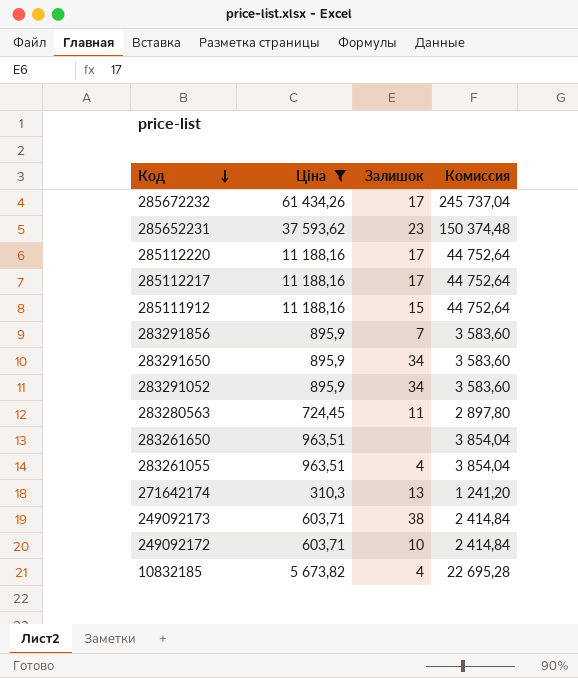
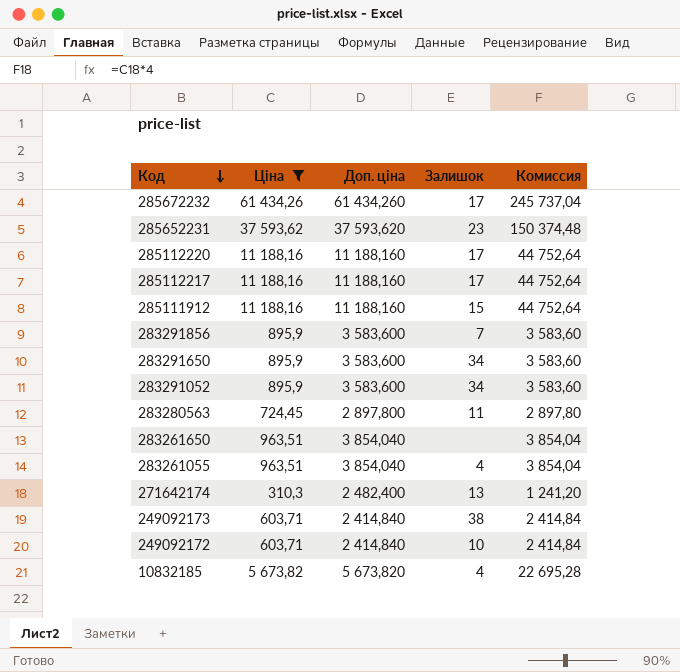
column Доп. ціна | position: none -> 3

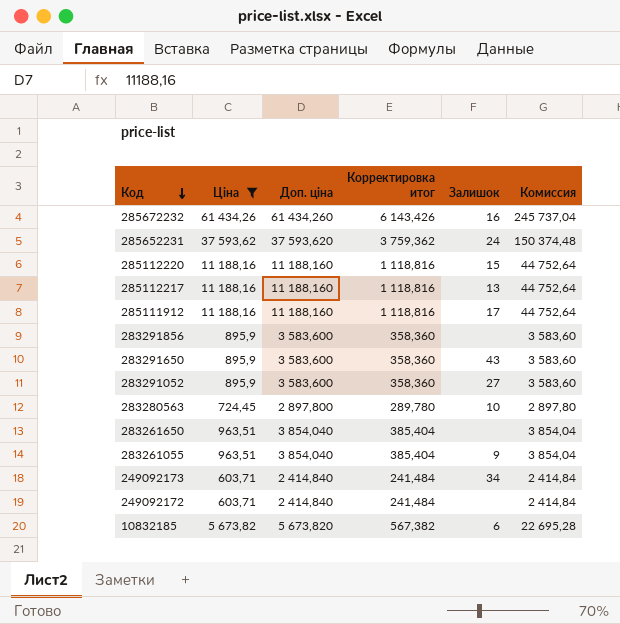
column Корректировка итог | formula: none -> [Доп. ціна] * 0,1
row 271642174: 310,3 | 2 482,400 | 13 | 1 241,20 -> none
285672232 | Залишок: 17 -> 16
285652231 | Залишок: 23 -> 24
285112220 | Залишок: 17 -> 15
285112217 | Залишок: 17 -> 13
285111912 | Залишок: 15 -> 17
283291856 | Залишок: 7 -> none
283291650 | Залишок: 34 -> 43
283291052 | Залишок: 34 -> 27
283280563 | Залишок: 11 -> 10
283261055 | Залишок: 4 -> 9
249092173 | Залишок: 38 -> 34
249092172 | Залишок: 10 -> none
10832185 | Залишок: 4 -> 6

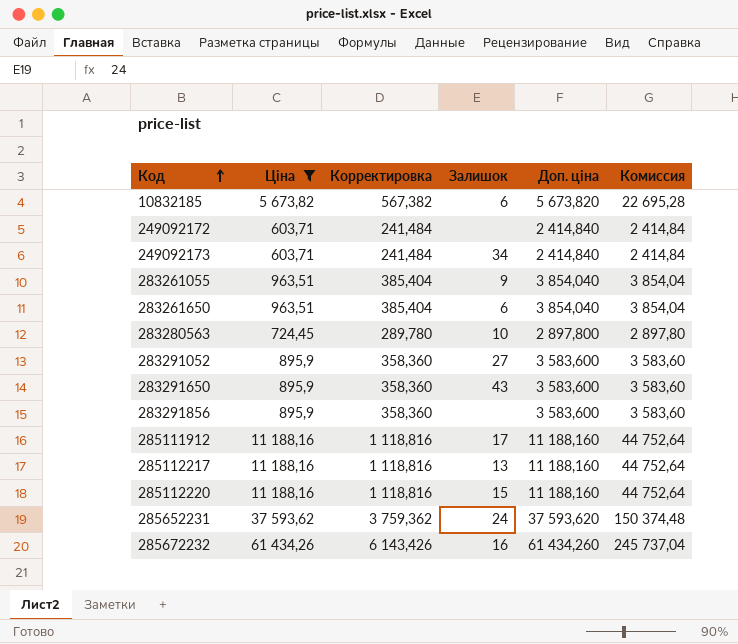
row order: Код descending -> Код ascending
column name: Корректировка итог -> Корректировка
column Доп. ціна | position: 3 -> 5
283261650 | Залишок: none -> 6

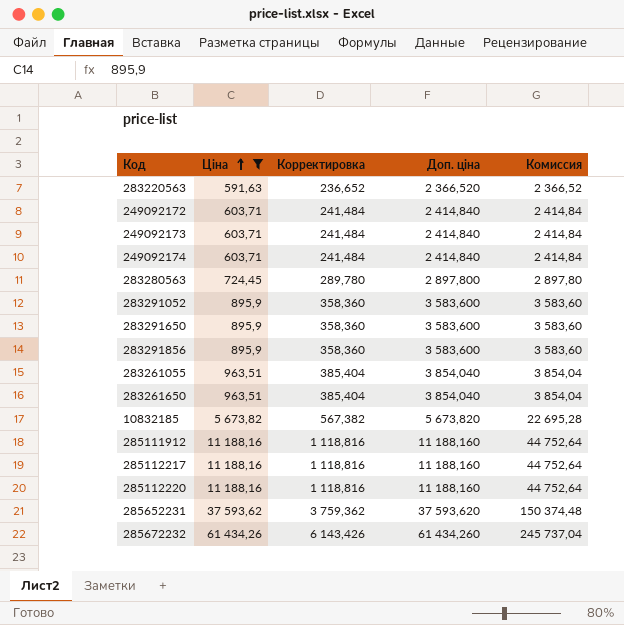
row order: Код ascending -> Ціна ascending
column Залишок | position: 4 -> none
row 283220563: none -> 591,63 | 236,652 | 2 366,520 | 2 366,52
row 249092174: none -> 603,71 | 241,484 | 2 414,840 | 2 414,84

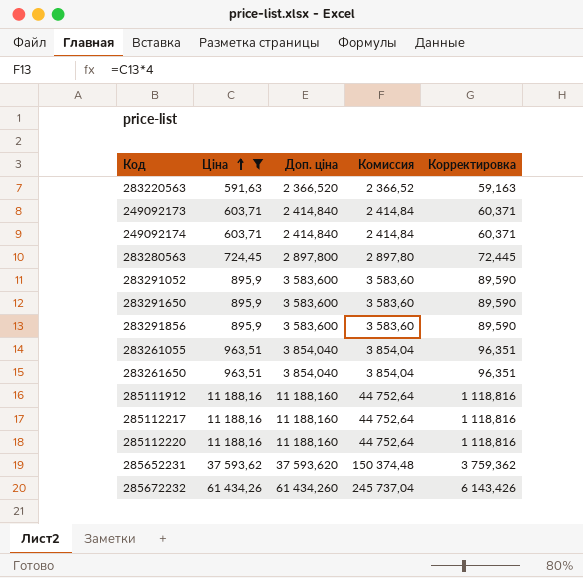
column Корректировка | formula: [Доп. ціна] * 0,1 -> [Ціна] * 0,1
column Корректировка | position: 3 -> 5
row 249092172: 603,71 | 241,484 | 2 414,840 | 2 414,84 -> none
row 10832185: 5 673,82 | 567,382 | 5 673,820 | 22 695,28 -> none

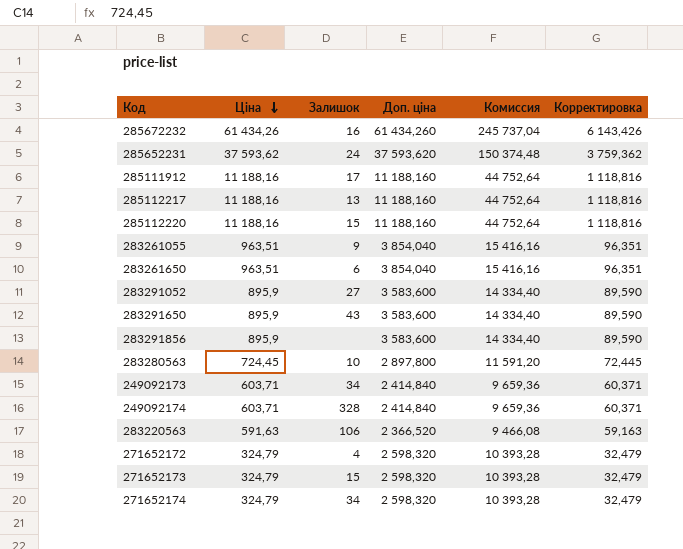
filter: Ціна != 324,79 -> none
row order: Ціна ascending -> Ціна descending
column Залишок | position: none -> 3
column Комиссия | formula: [Ціна] * 4 -> [Доп. ціна] * 4

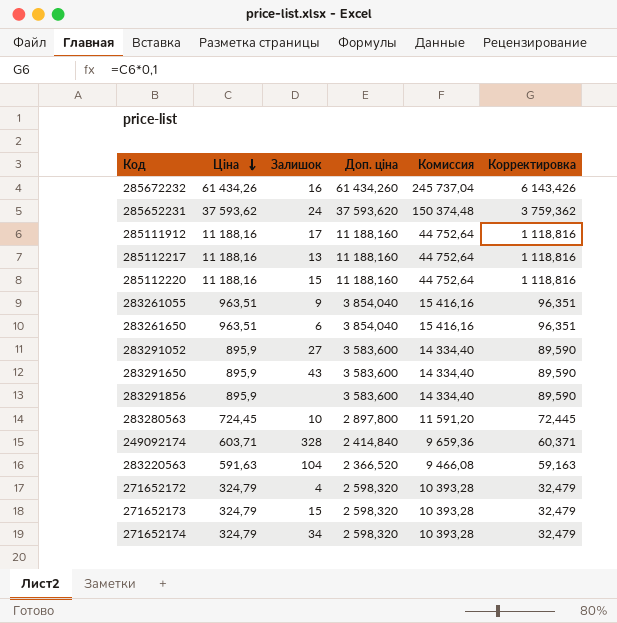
row 249092173: 603,71 | 34 | 2 414,840 | 9 659,36 | 60,371 -> none
283220563 | Залишок: 106 -> 104

